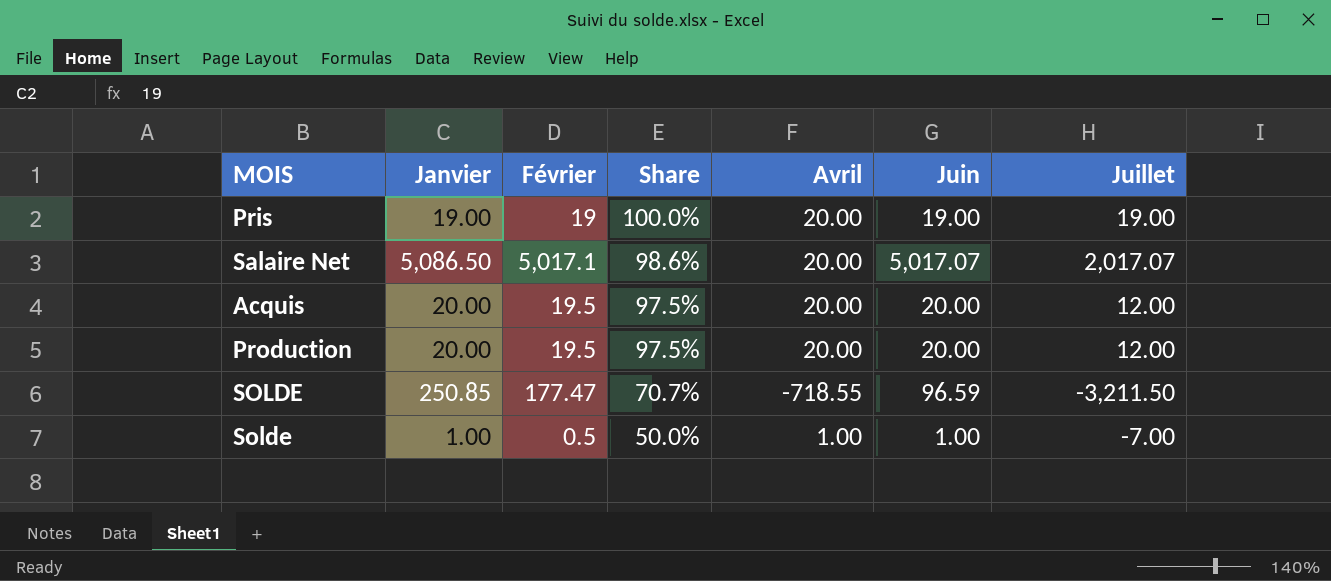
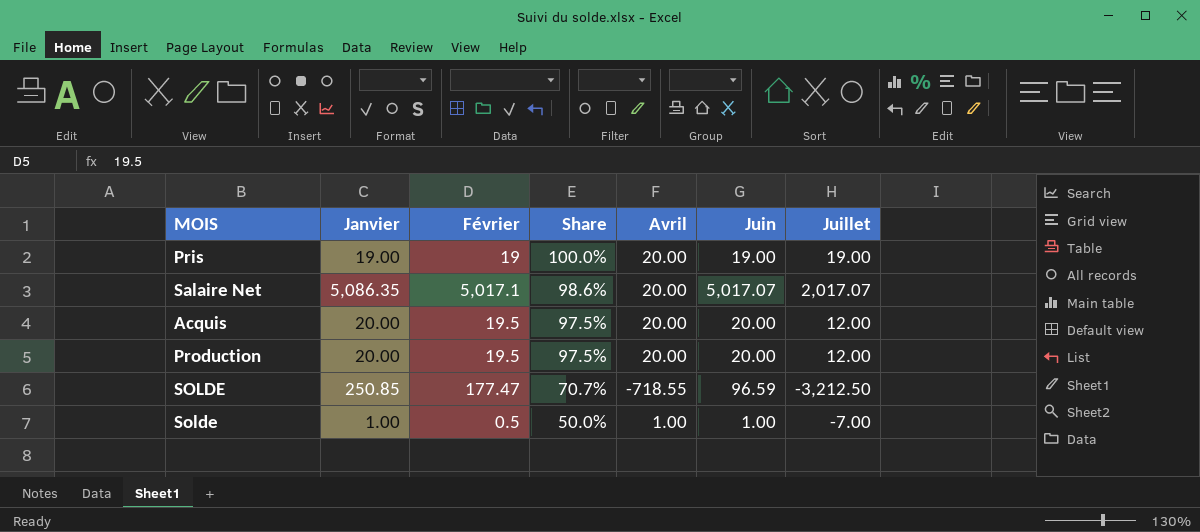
Salaire Net | Janvier: 5,086.50 -> 5,086.35
SOLDE | Juillet: -3,211.50 -> -3,212.50

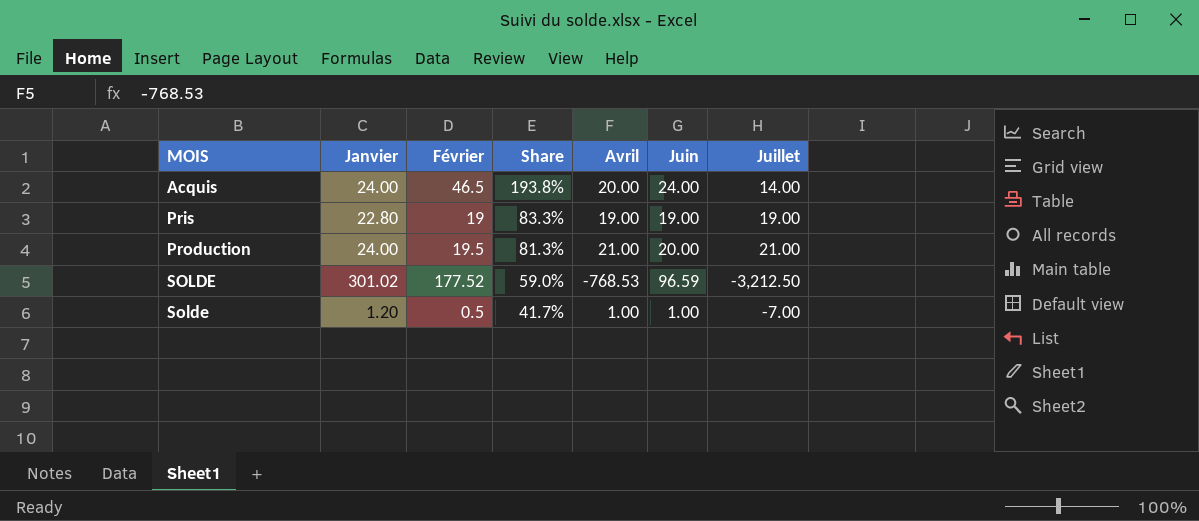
row order: Share descending -> MOIS ascending
row Salaire Net: 5,086.35 | 5,017.1 | 98.6% | 20.00 | 5,017.07 | 2,017.07 -> none
Acquis | Janvier: 20.00 -> 24.00
Acquis | Février: 19.5 -> 46.5
Acquis | Share: 97.5% -> 193.8%
Acquis | Juin: 20.00 -> 24.00
Acquis | Juillet: 12.00 -> 14.00
Pris | Janvier: 19.00 -> 22.80
Pris | Share: 100.0% -> 83.3%
Pris | Avril: 20.00 -> 19.00
Production | Janvier: 20.00 -> 24.00
Production | Share: 97.5% -> 81.3%
Production | Avril: 20.00 -> 21.00
Production | Juillet: 12.00 -> 21.00
SOLDE | Janvier: 250.85 -> 301.02
SOLDE | Février: 177.47 -> 177.52
SOLDE | Share: 70.7% -> 59.0%
SOLDE | Avril: -718.55 -> -768.53
Solde | Janvier: 1.00 -> 1.20
Solde | Share: 50.0% -> 41.7%

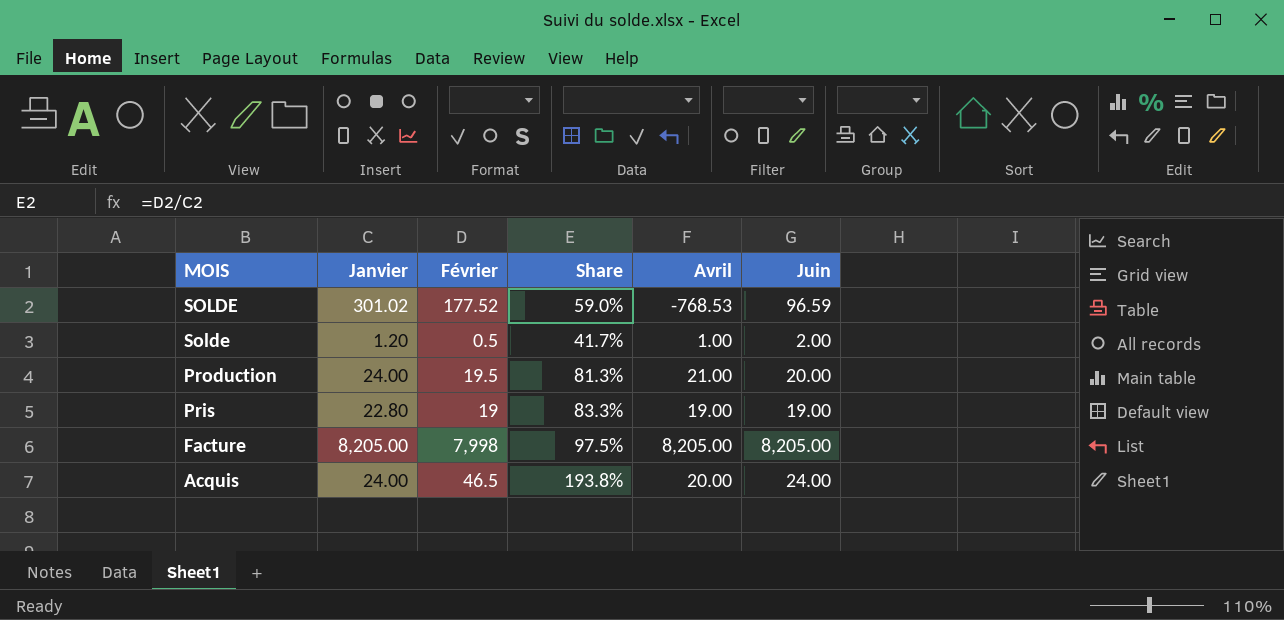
row order: MOIS ascending -> MOIS descending
column Juillet | position: 7 -> none
Solde | Juin: 1.00 -> 2.00
row Facture: none -> 8,205.00 | 7,998 | 97.5% | 8,205.00 | 8,205.00

